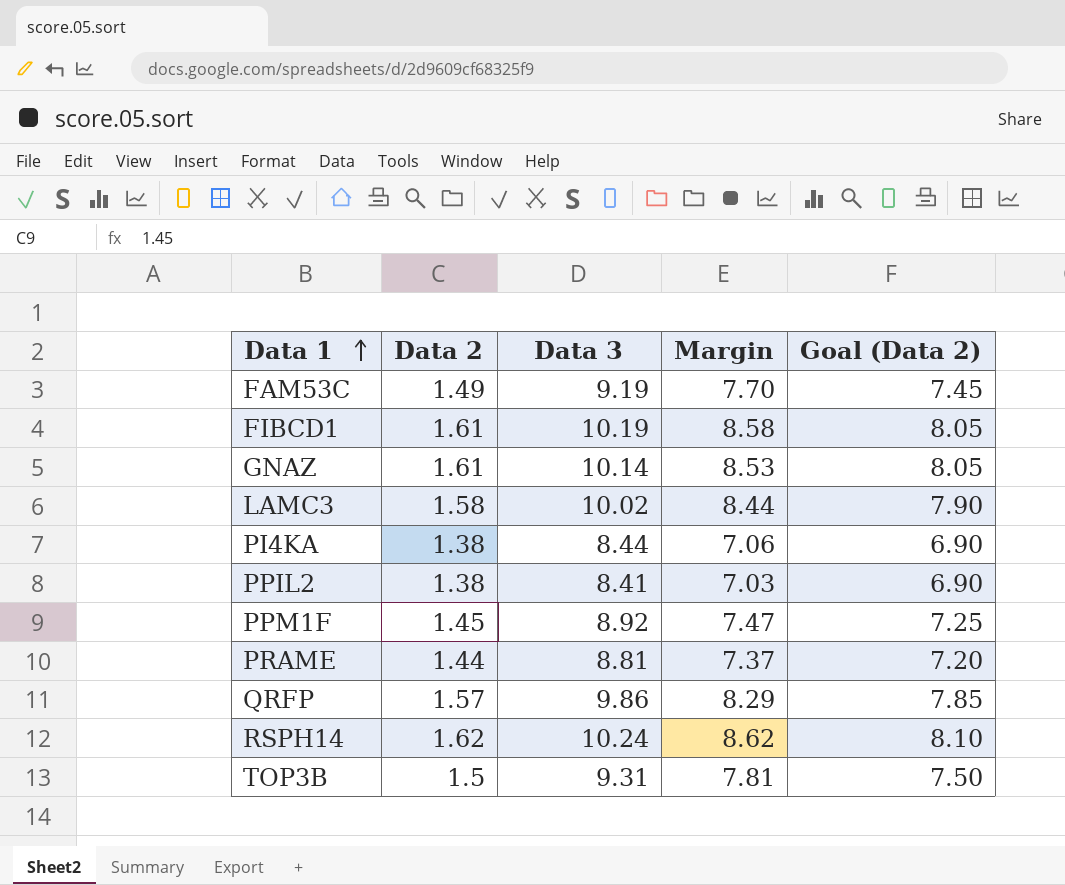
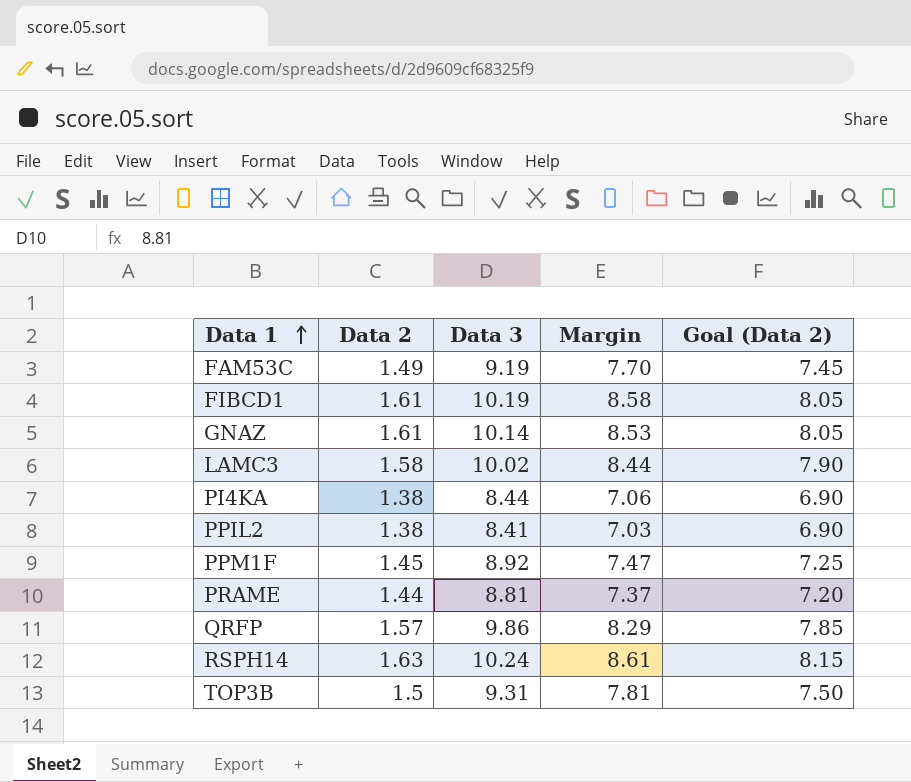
RSPH14 | Data 2: 1.62 -> 1.63
RSPH14 | Margin: 8.62 -> 8.61
RSPH14 | Goal (Data 2): 8.10 -> 8.15

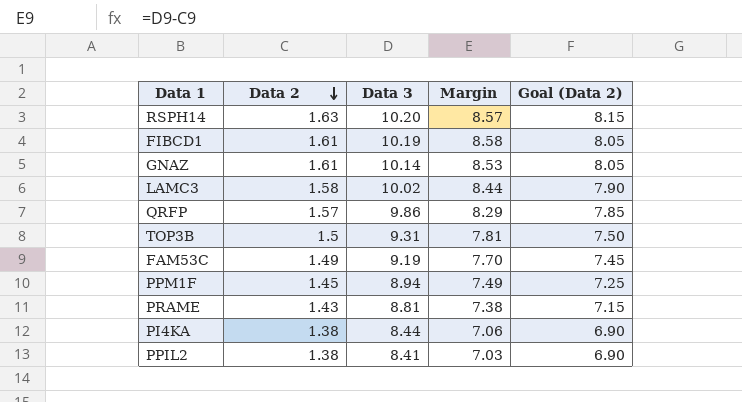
row order: Data 1 ascending -> Data 2 descending
RSPH14 | Data 3: 10.24 -> 10.20
RSPH14 | Margin: 8.61 -> 8.57
PPM1F | Data 3: 8.92 -> 8.94
PPM1F | Margin: 7.47 -> 7.49
PRAME | Data 2: 1.44 -> 1.43
PRAME | Margin: 7.37 -> 7.38
PRAME | Goal (Data 2): 7.20 -> 7.15

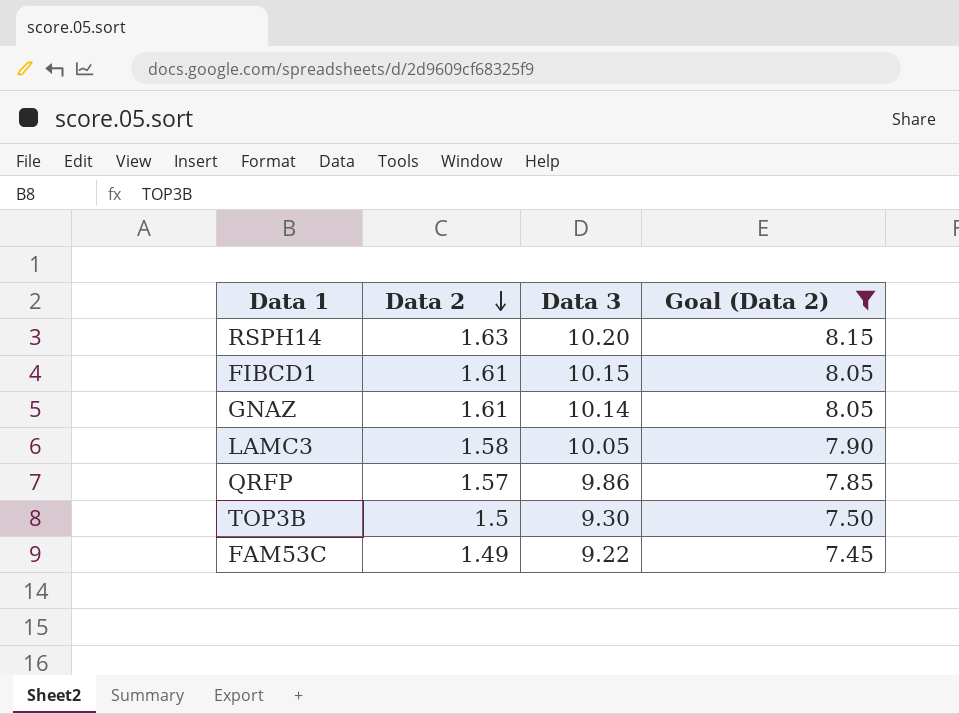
filter: none -> Goal (Data 2) >= 7.45
column Margin | formula: [Data 3] - [Data 2] -> none
FIBCD1 | Data 3: 10.19 -> 10.15
LAMC3 | Data 3: 10.02 -> 10.05
TOP3B | Data 3: 9.31 -> 9.30
FAM53C | Data 3: 9.19 -> 9.22

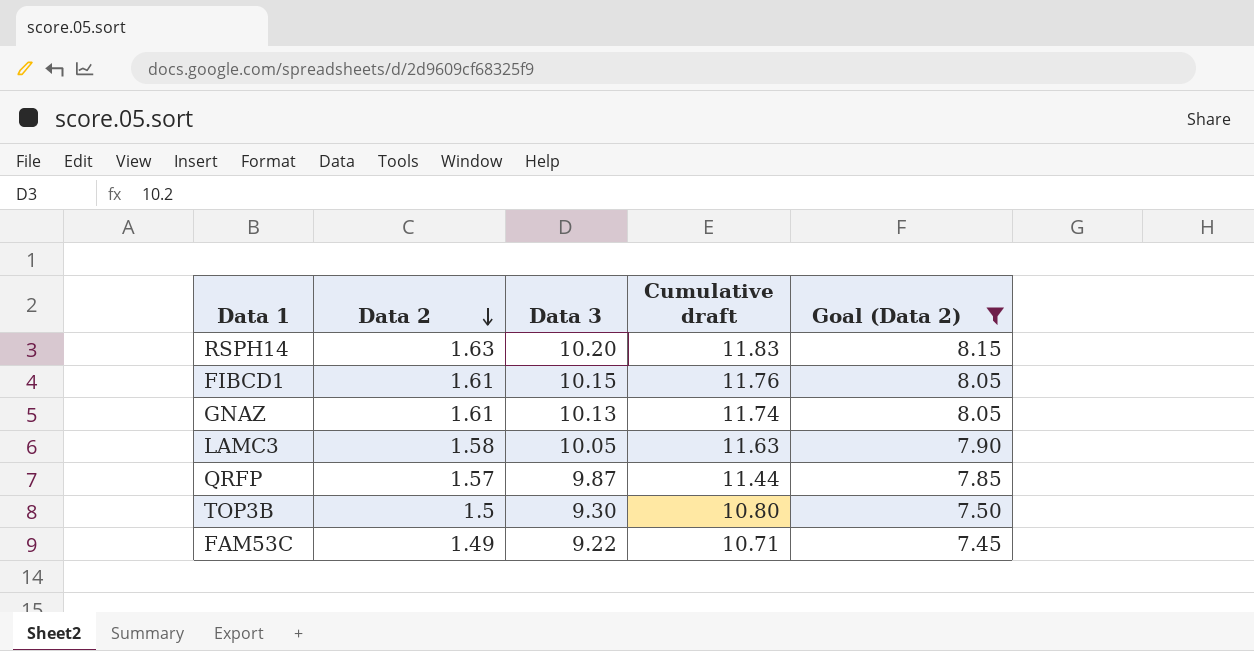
column Cumulative draft | formula: none -> [Data 2] + [Data 3]
GNAZ | Data 3: 10.14 -> 10.13
QRFP | Data 3: 9.86 -> 9.87

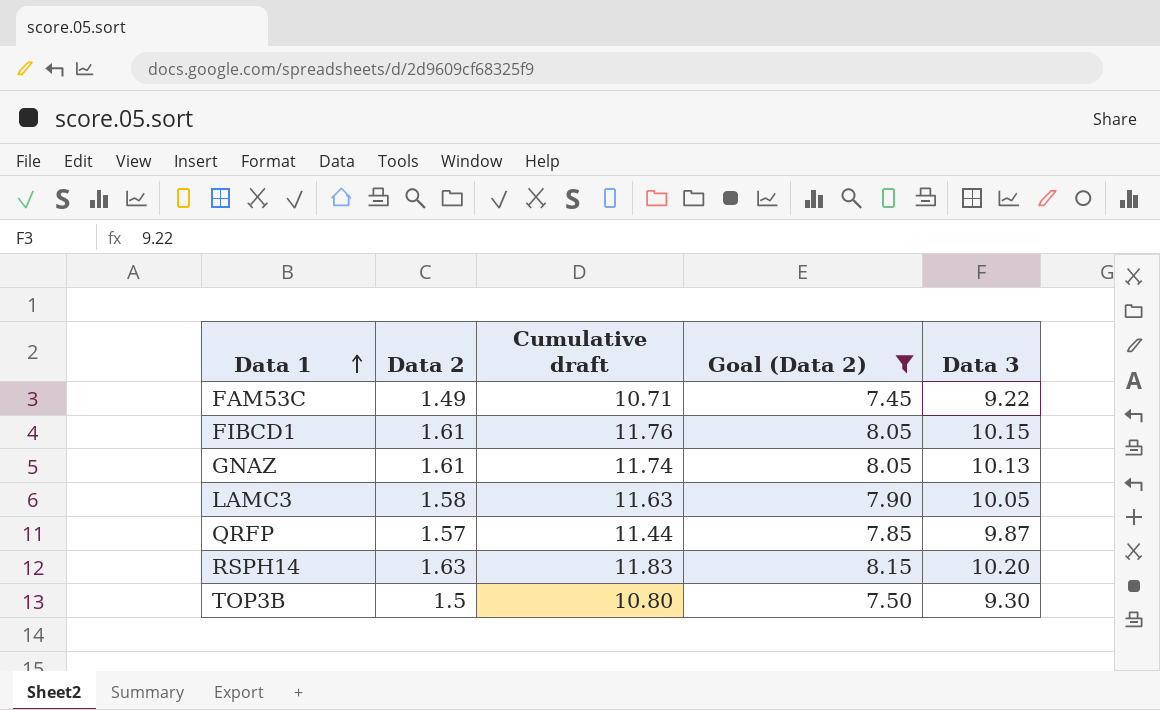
row order: Data 2 descending -> Data 1 ascending
column Data 3 | position: 3 -> 5

